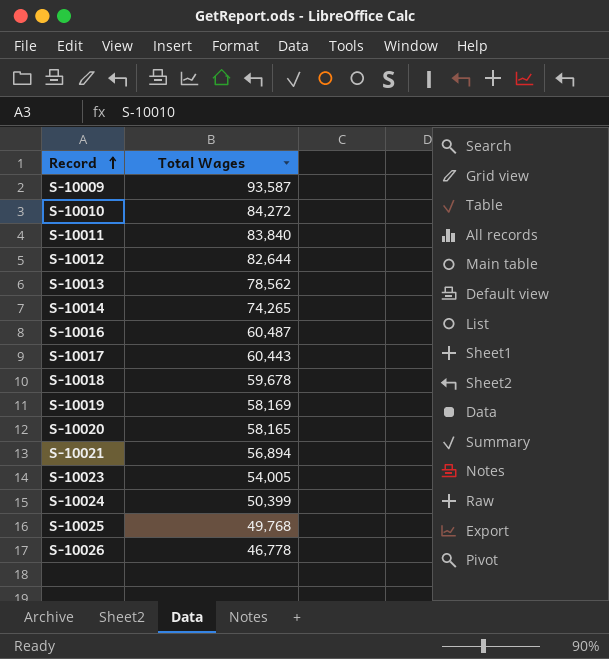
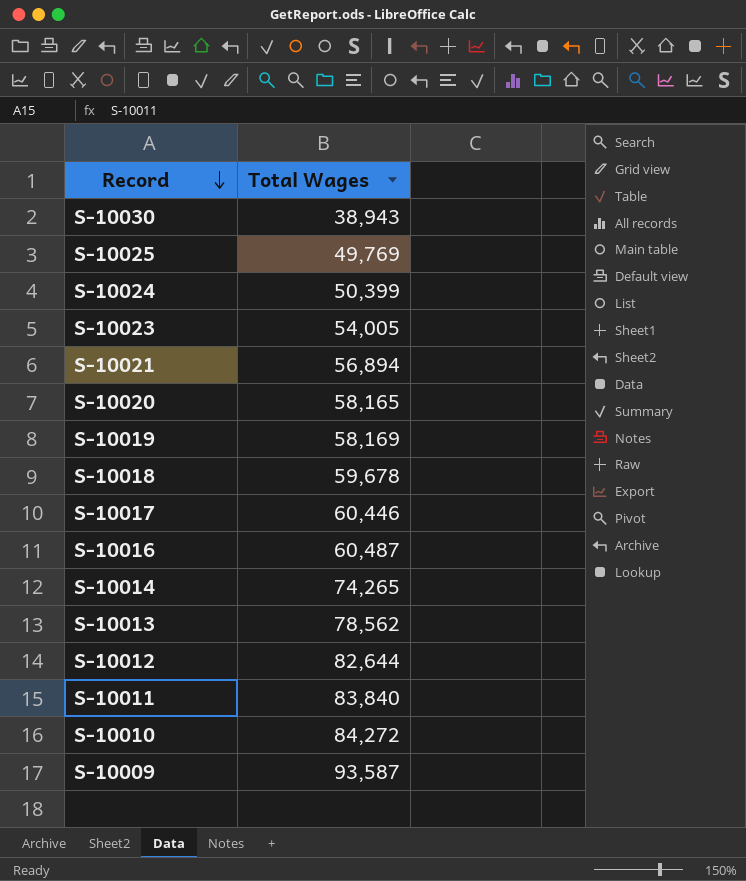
row order: Record ascending -> Record descending
row S-10026: 46,778 -> none
row S-10030: none -> 38,943
S-10025 | Total Wages: 49,768 -> 49,769
S-10017 | Total Wages: 60,443 -> 60,446

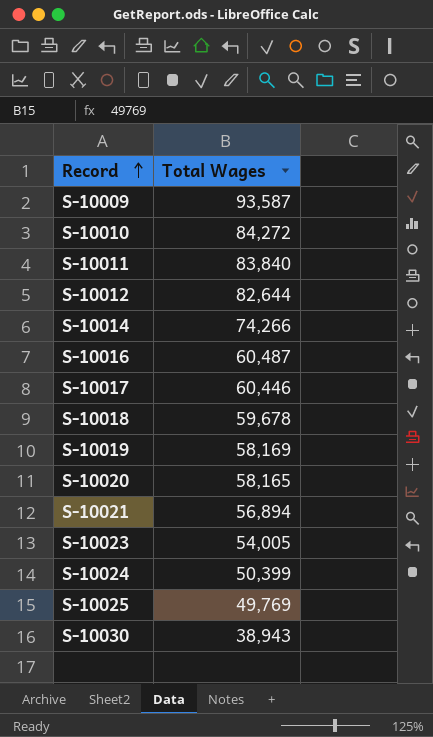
row order: Record descending -> Record ascending
row S-10013: 78,562 -> none
S-10014 | Total Wages: 74,265 -> 74,266

